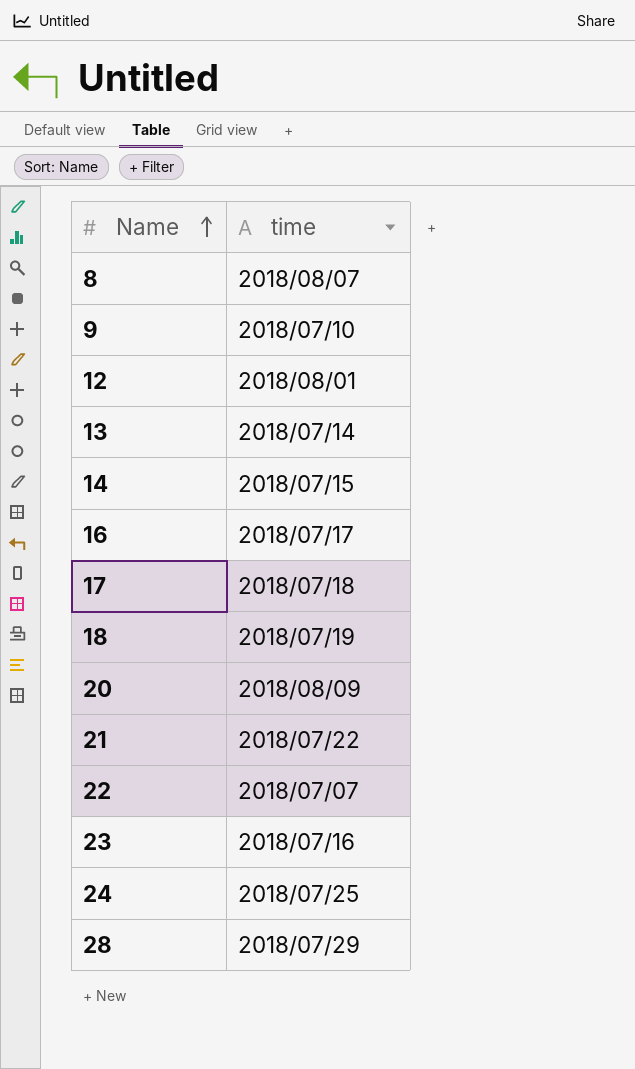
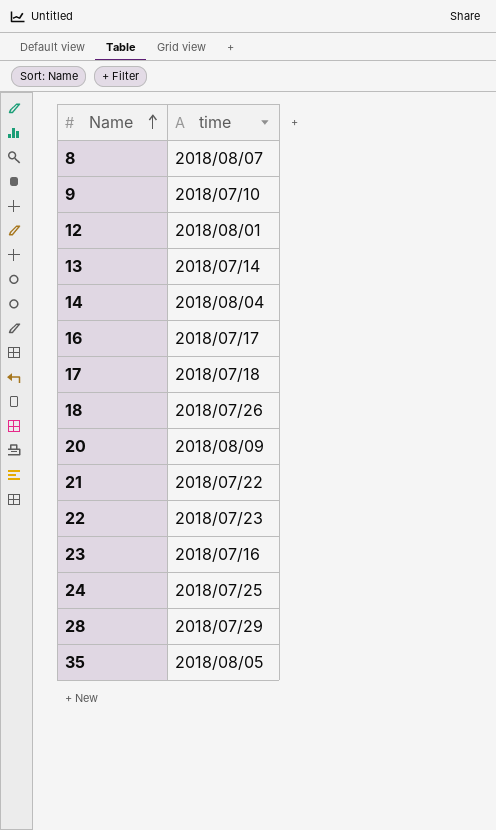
14 | time: 2018/07/15 -> 2018/08/04
18 | time: 2018/07/19 -> 2018/07/26
22 | time: 2018/07/07 -> 2018/07/23
row 35: none -> 2018/08/05

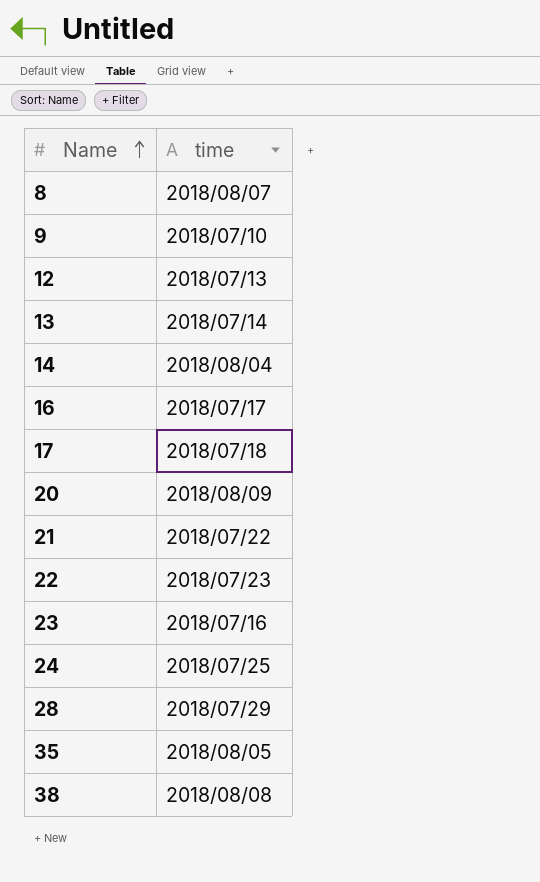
row 18: 2018/07/26 -> none
12 | time: 2018/08/01 -> 2018/07/13
row 38: none -> 2018/08/08

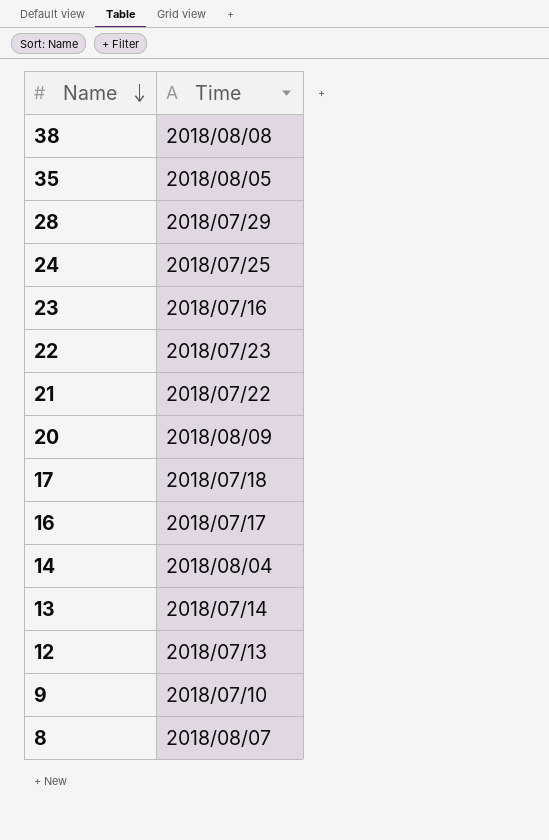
row order: Name ascending -> Name descending
column name: time -> Time

